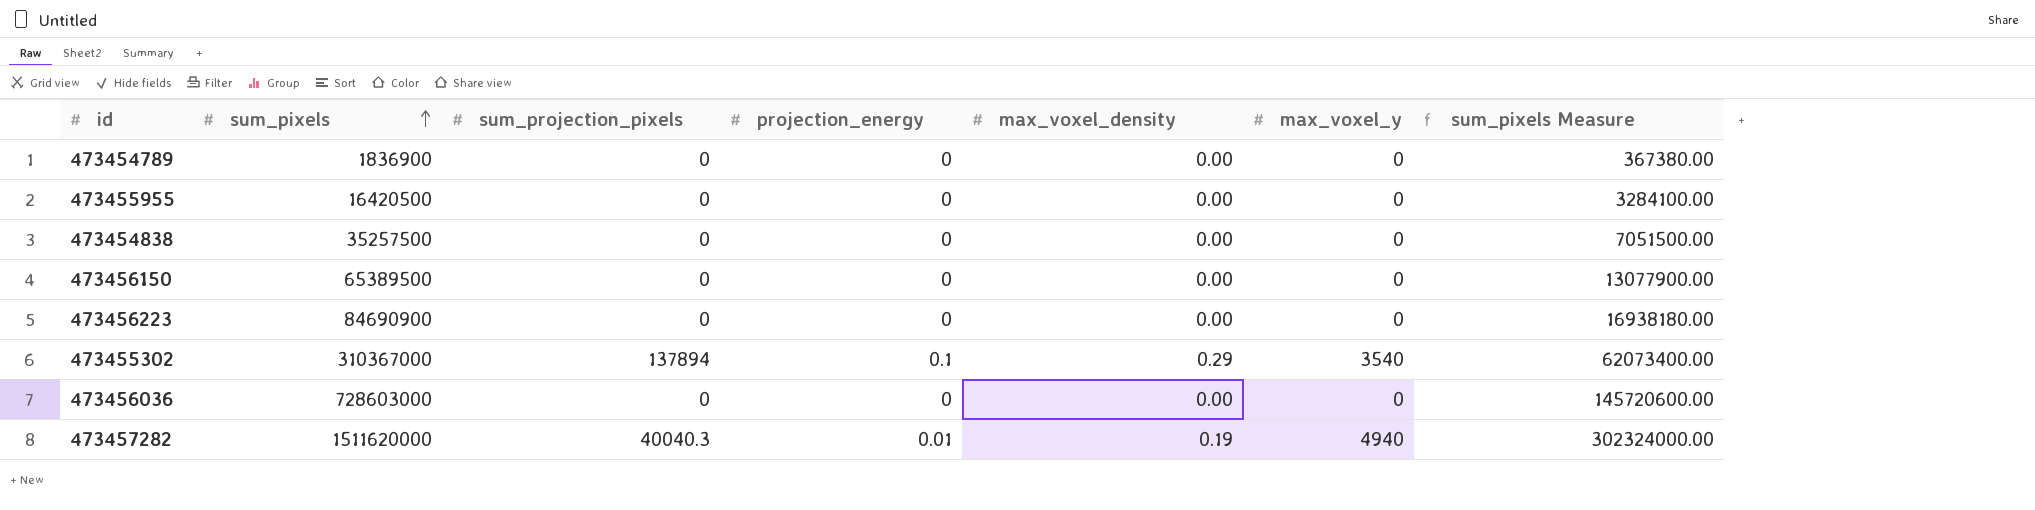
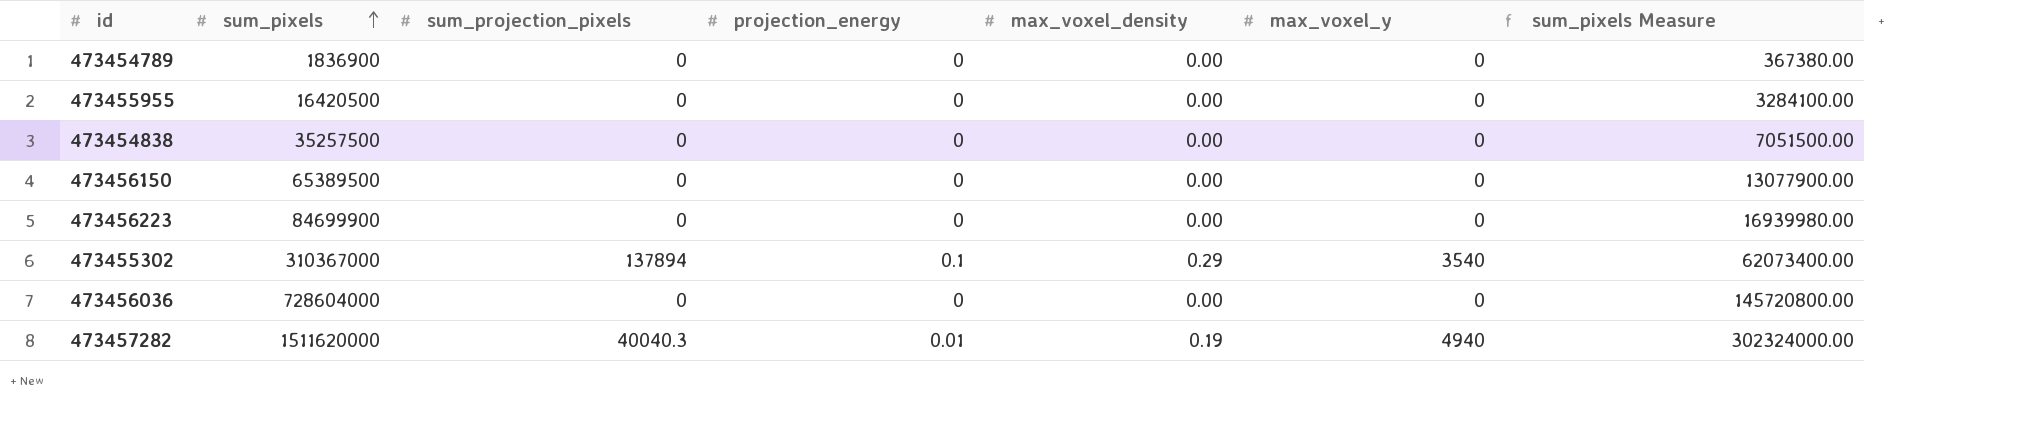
473456223 | sum_pixels: 84690900 -> 84699900
473456223 | sum_pixels Measure: 16938180.00 -> 16939980.00
473456036 | sum_pixels: 728603000 -> 728604000
473456036 | sum_pixels Measure: 145720600.00 -> 145720800.00

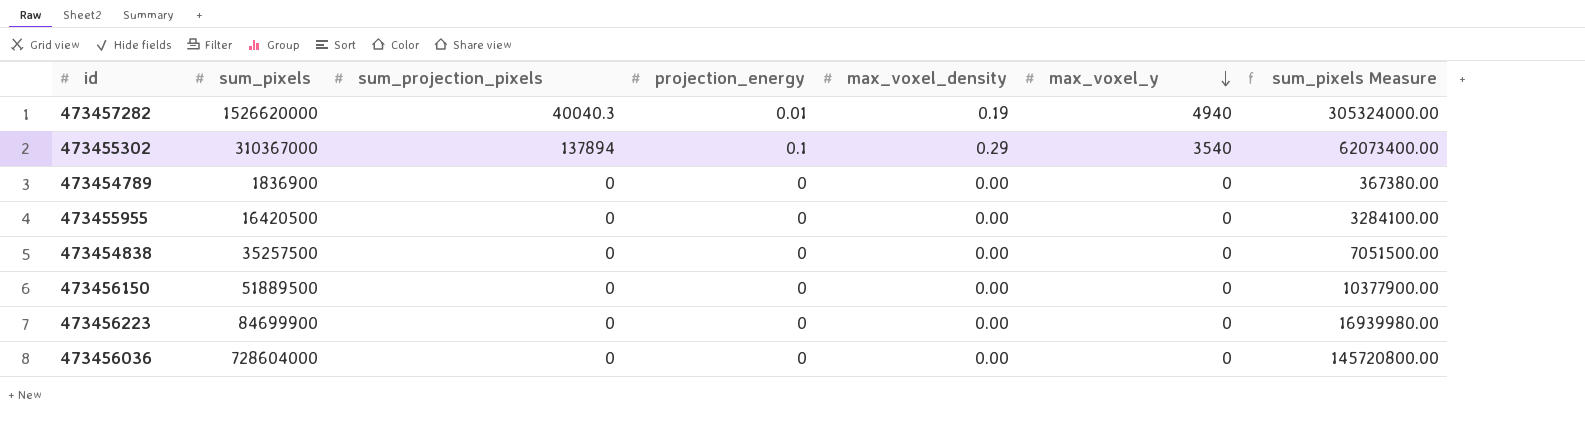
row order: sum_pixels ascending -> max_voxel_y descending
473457282 | sum_pixels: 1511620000 -> 1526620000
473457282 | sum_pixels Measure: 302324000.00 -> 305324000.00
473456150 | sum_pixels: 65389500 -> 51889500
473456150 | sum_pixels Measure: 13077900.00 -> 10377900.00

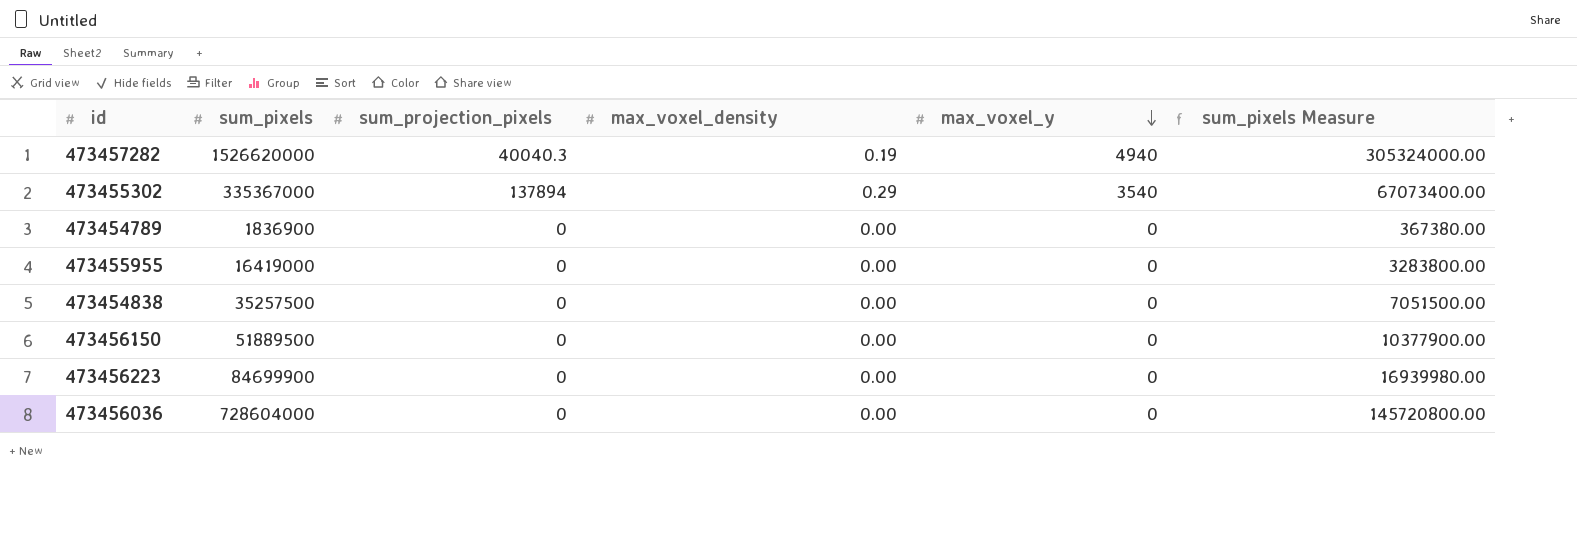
column projection_energy | position: 4 -> none
473455302 | sum_pixels: 310367000 -> 335367000
473455302 | sum_pixels Measure: 62073400.00 -> 67073400.00
473455955 | sum_pixels: 16420500 -> 16419000
473455955 | sum_pixels Measure: 3284100.00 -> 3283800.00

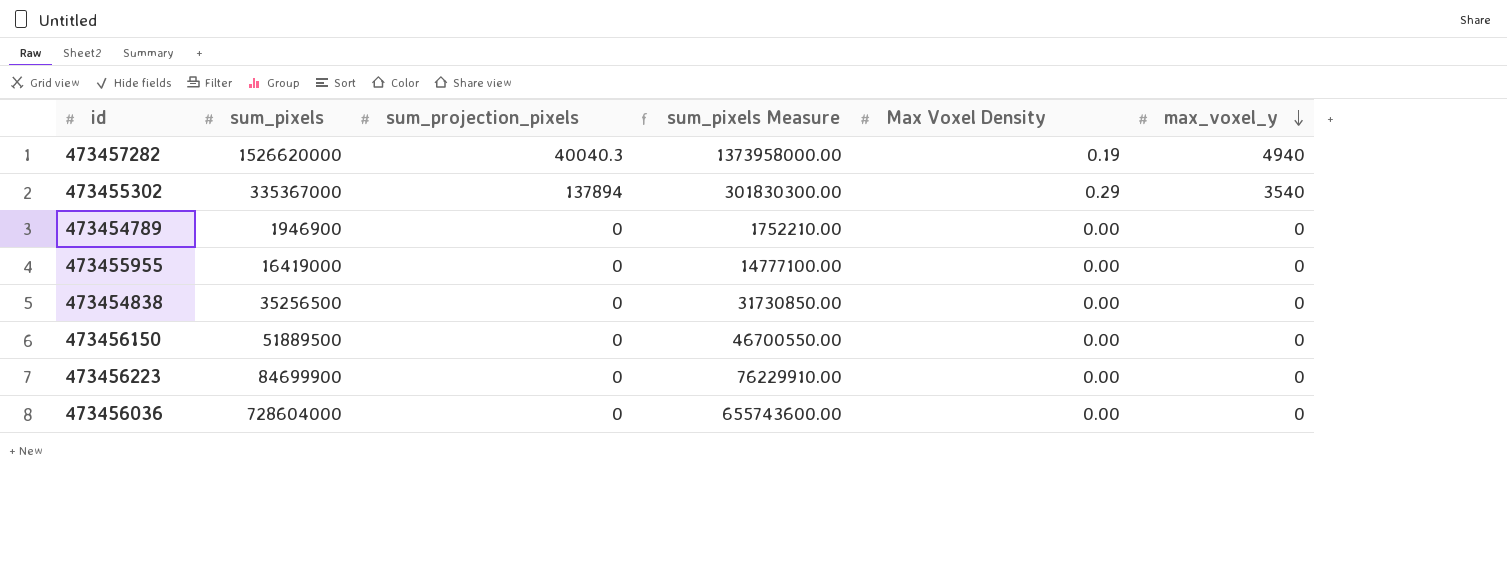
column sum_pixels Measure | formula: [sum_pixels] * 0.2 -> [sum_pixels] * 0.9
column sum_pixels Measure | position: 6 -> 4
column name: max_voxel_density -> Max Voxel Density
473454789 | sum_pixels: 1836900 -> 1946900
473454838 | sum_pixels: 35257500 -> 35256500

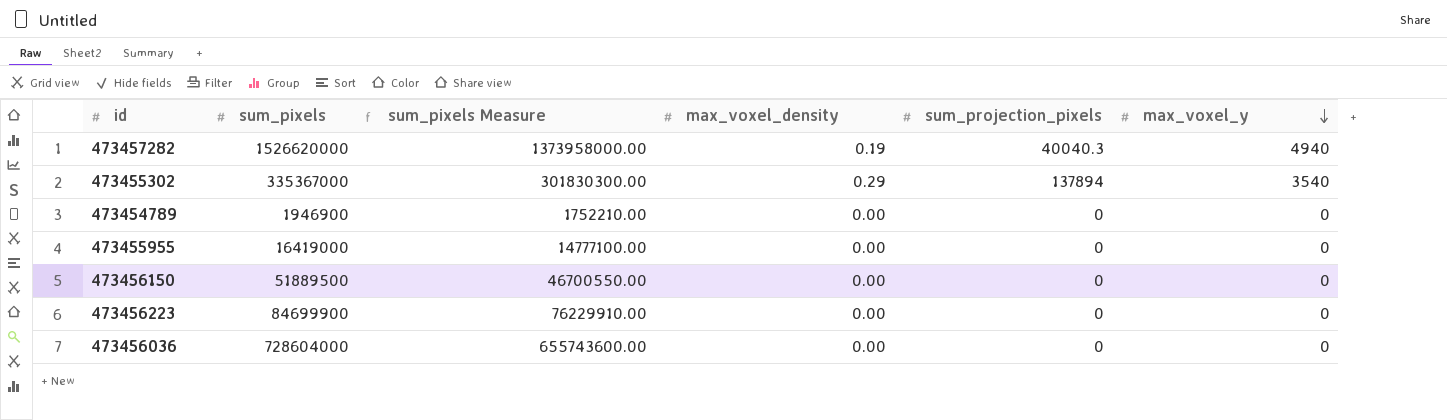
column name: Max Voxel Density -> max_voxel_density
column sum_projection_pixels | position: 3 -> 5
row 473454838: 35256500 | 0 | 31730850.00 | 0.00 | 0 -> none

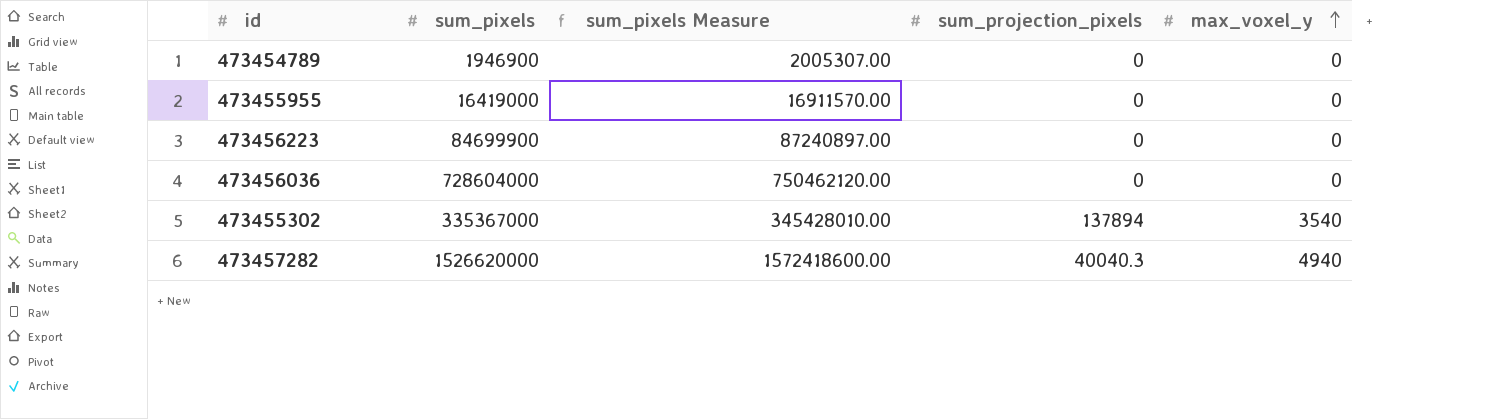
row order: max_voxel_y descending -> max_voxel_y ascending
column max_voxel_density | position: 4 -> none
column sum_pixels Measure | formula: [sum_pixels] * 0.9 -> [sum_pixels] * 1.03
row 473456150: 51889500 | 46700550.00 | 0.00 | 0 | 0 -> none

